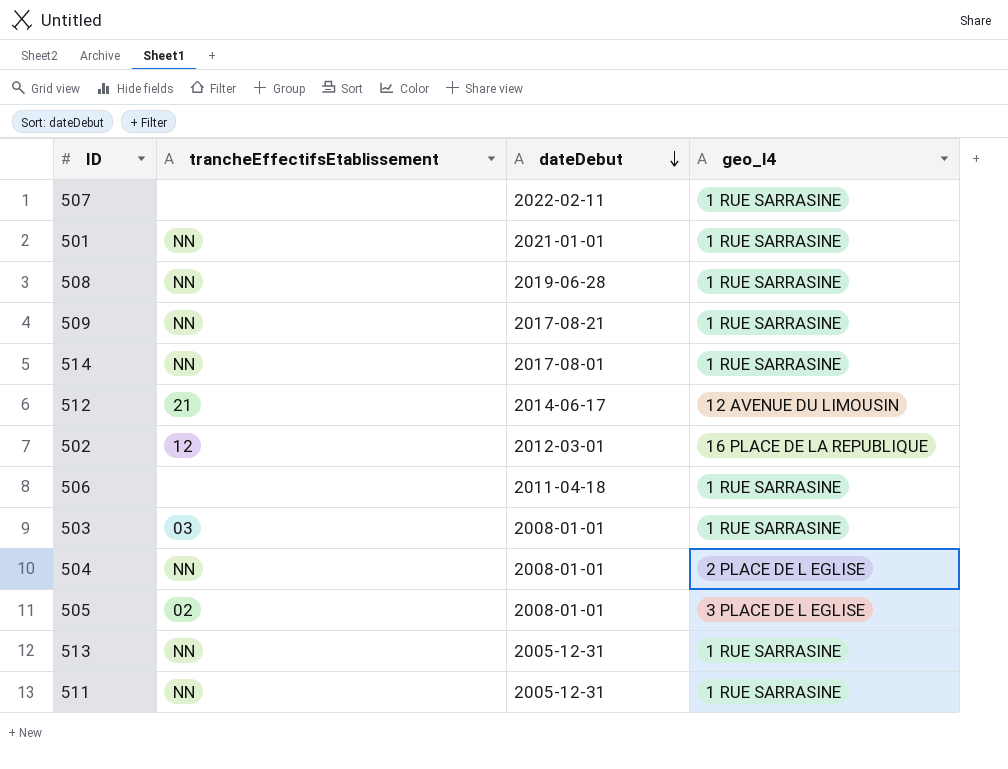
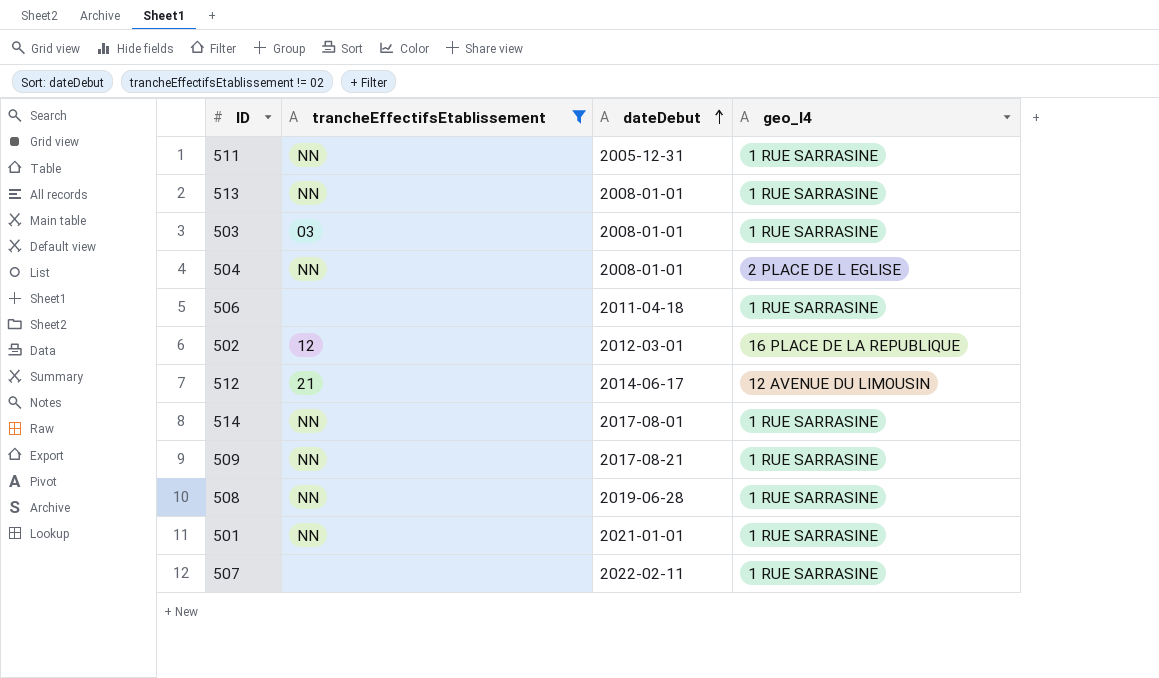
filter: none -> trancheEffectifsEtablissement != 02
row order: dateDebut descending -> dateDebut ascending
513 | dateDebut: 2005-12-31 -> 2008-01-01

